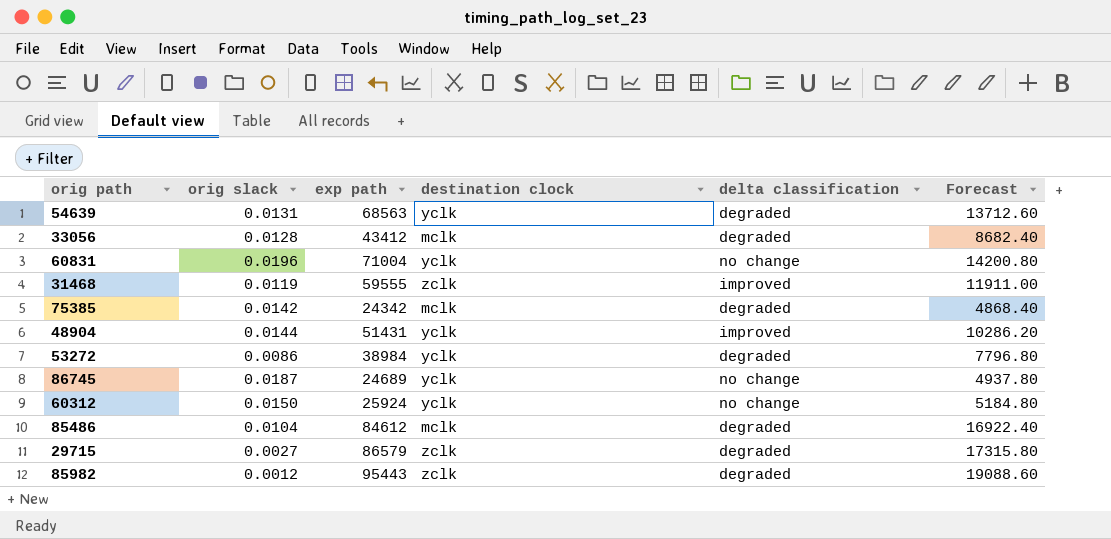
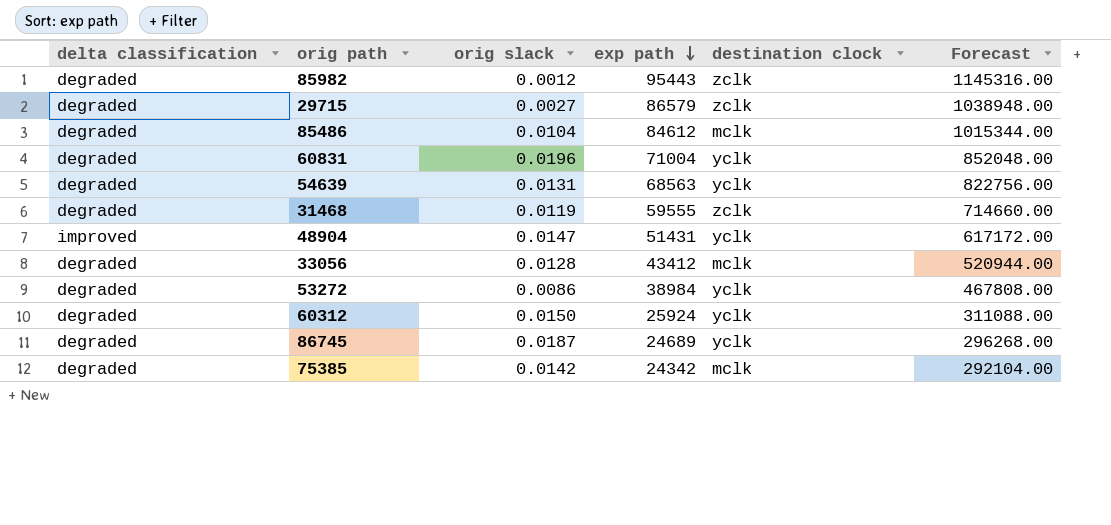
row order: none -> exp path descending
column delta classification | position: 5 -> 1
column Forecast | formula: [exp path] * 0.2 -> [exp path] * 12
60831 | delta classification: no change -> degraded
31468 | delta classification: improved -> degraded
48904 | orig slack: 0.0144 -> 0.0147
60312 | delta classification: no change -> degraded
86745 | delta classification: no change -> degraded

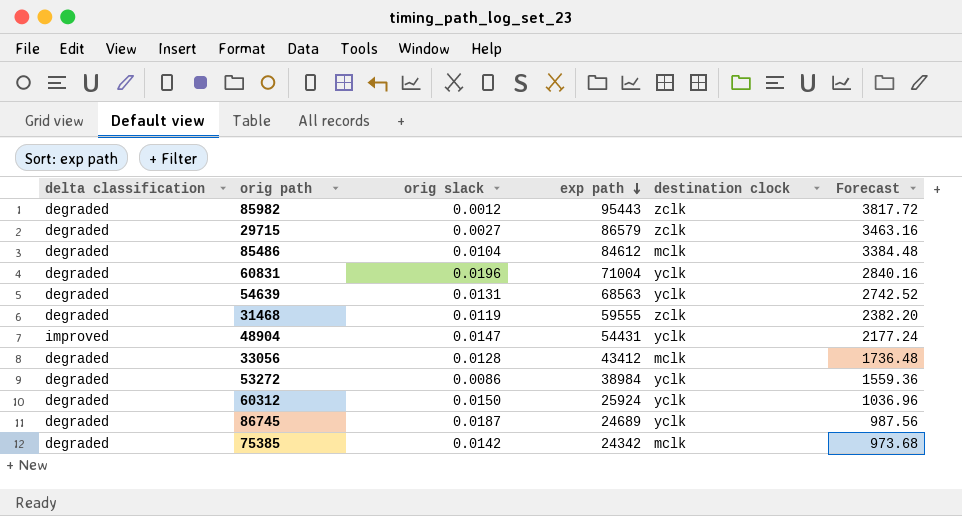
column Forecast | formula: [exp path] * 12 -> [exp path] * 0.04
48904 | exp path: 51431 -> 54431

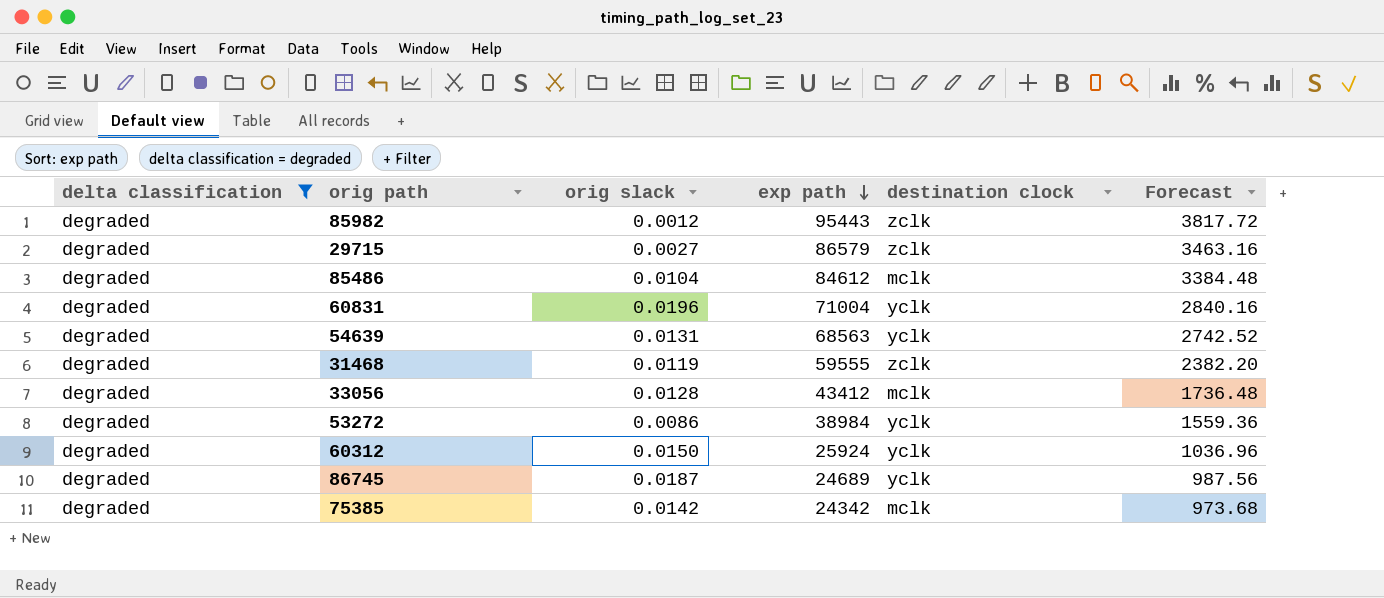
filter: none -> delta classification = degraded

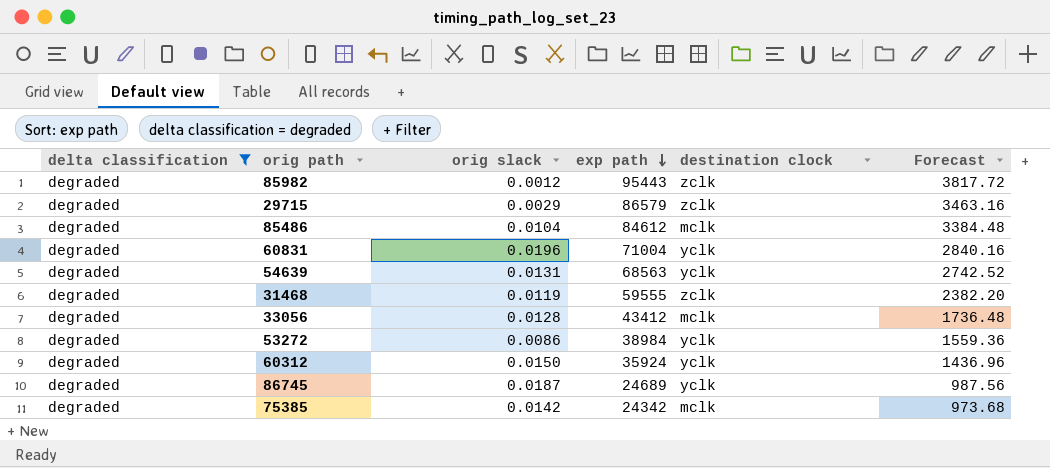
29715 | orig slack: 0.0027 -> 0.0029
60312 | exp path: 25924 -> 35924
60312 | Forecast: 1036.96 -> 1436.96

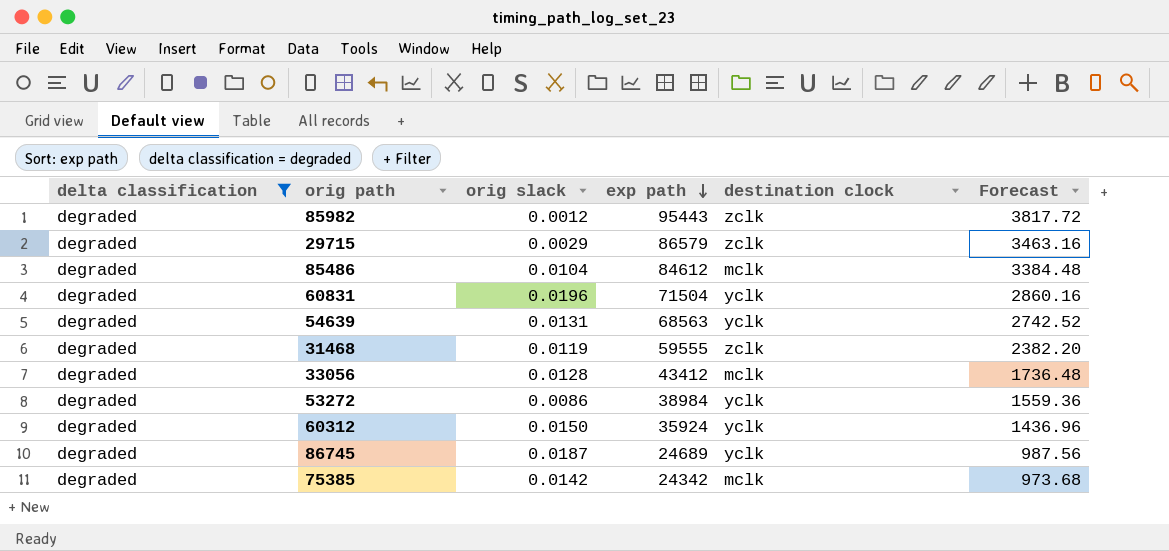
60831 | exp path: 71004 -> 71504
60831 | Forecast: 2840.16 -> 2860.16

